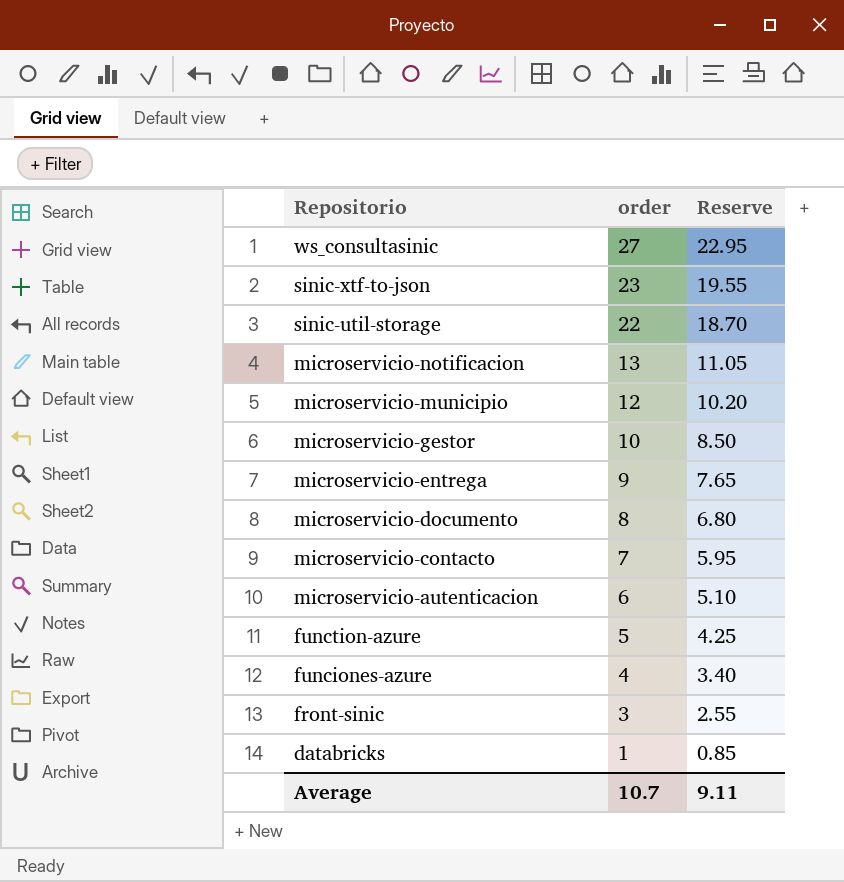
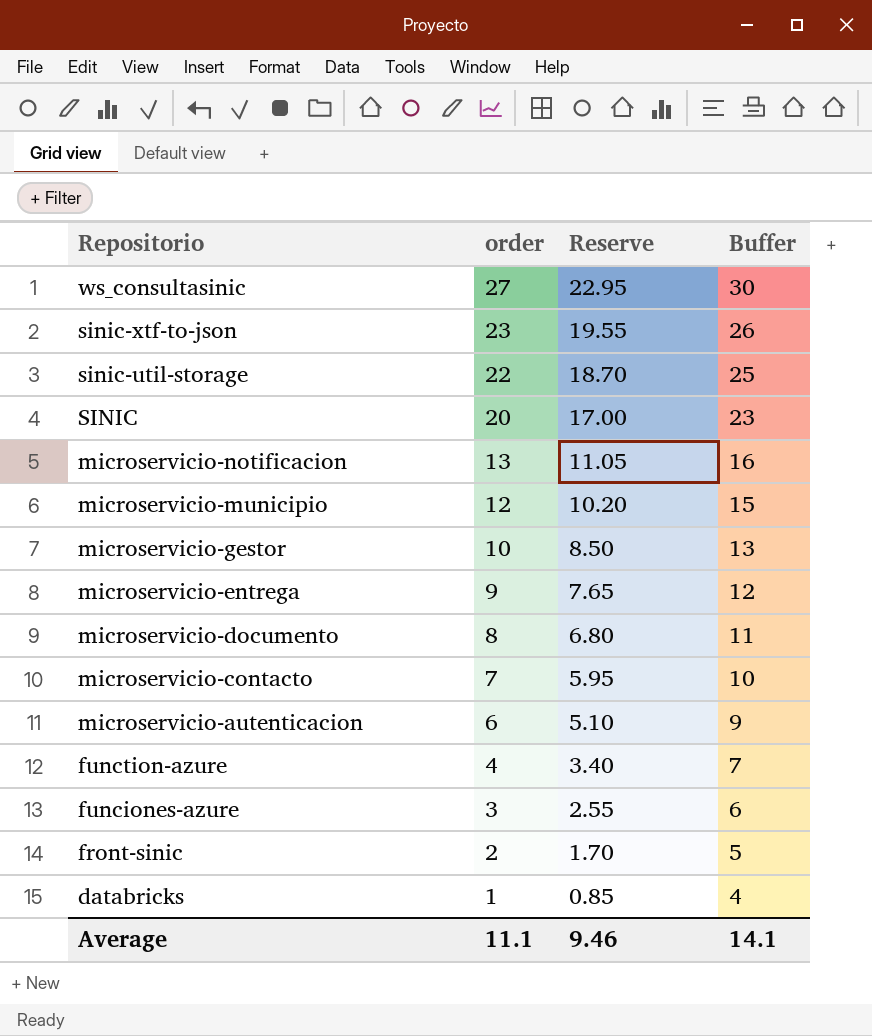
column Buffer | formula: none -> [order] + 3
row SINIC: none -> 20 | 17.00 | 23
function-azure | order: 5 -> 4
function-azure | Reserve: 4.25 -> 3.40
funciones-azure | order: 4 -> 3
funciones-azure | Reserve: 3.40 -> 2.55
front-sinic | order: 3 -> 2
front-sinic | Reserve: 2.55 -> 1.70
Average | order: 10.7 -> 11.1
Average | Reserve: 9.11 -> 9.46

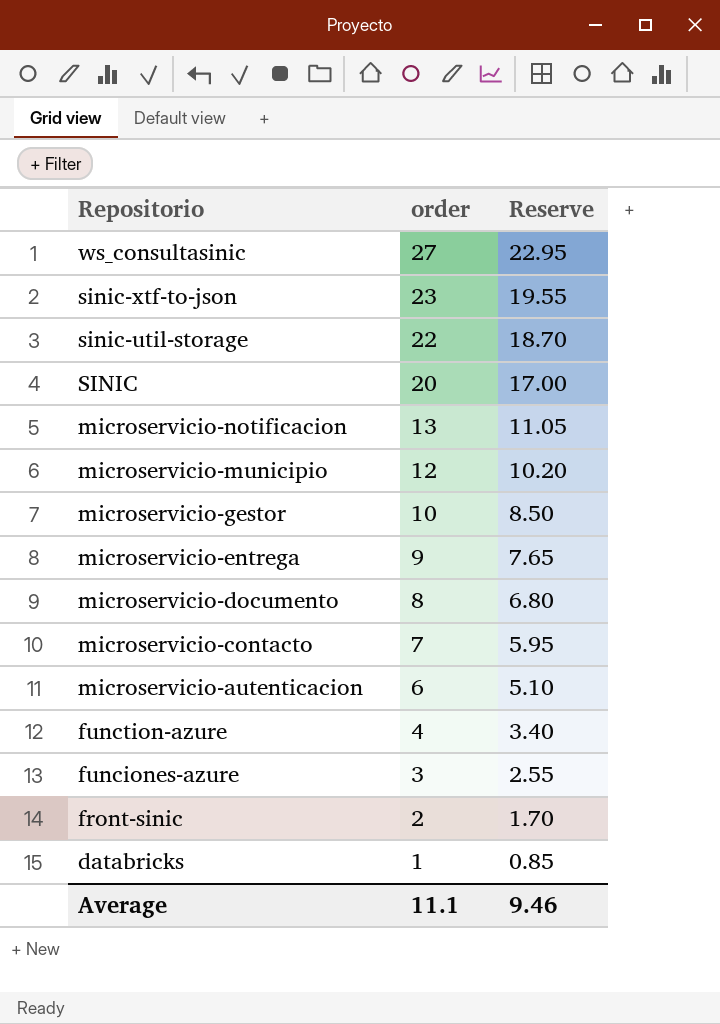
column Buffer | formula: [order] + 3 -> none

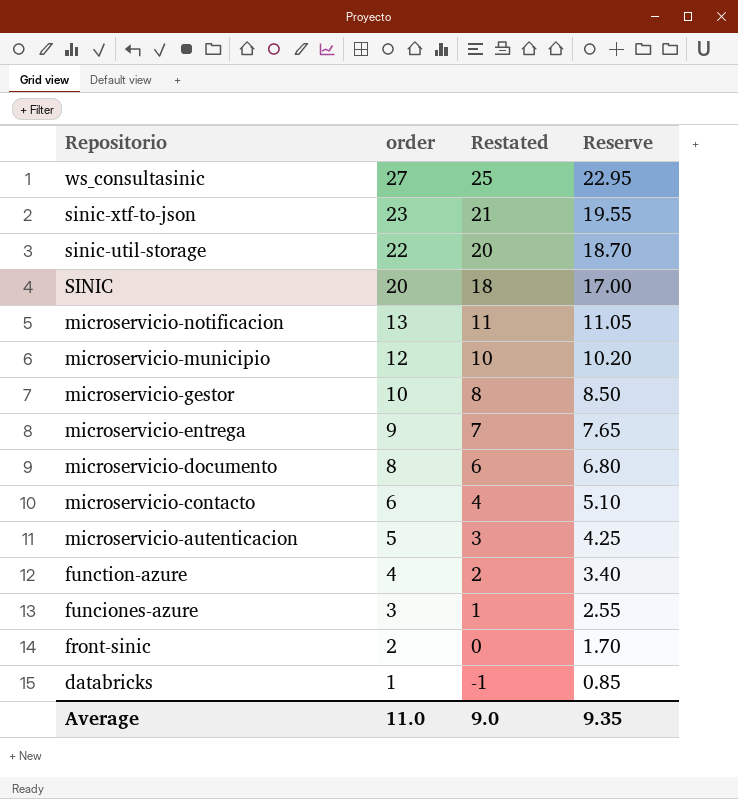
column Restated | formula: none -> [order] - 2
microservicio-contacto | order: 7 -> 6
microservicio-contacto | Reserve: 5.95 -> 5.10
microservicio-autenticacion | order: 6 -> 5
microservicio-autenticacion | Reserve: 5.10 -> 4.25
Average | order: 11.1 -> 11.0
Average | Reserve: 9.46 -> 9.35

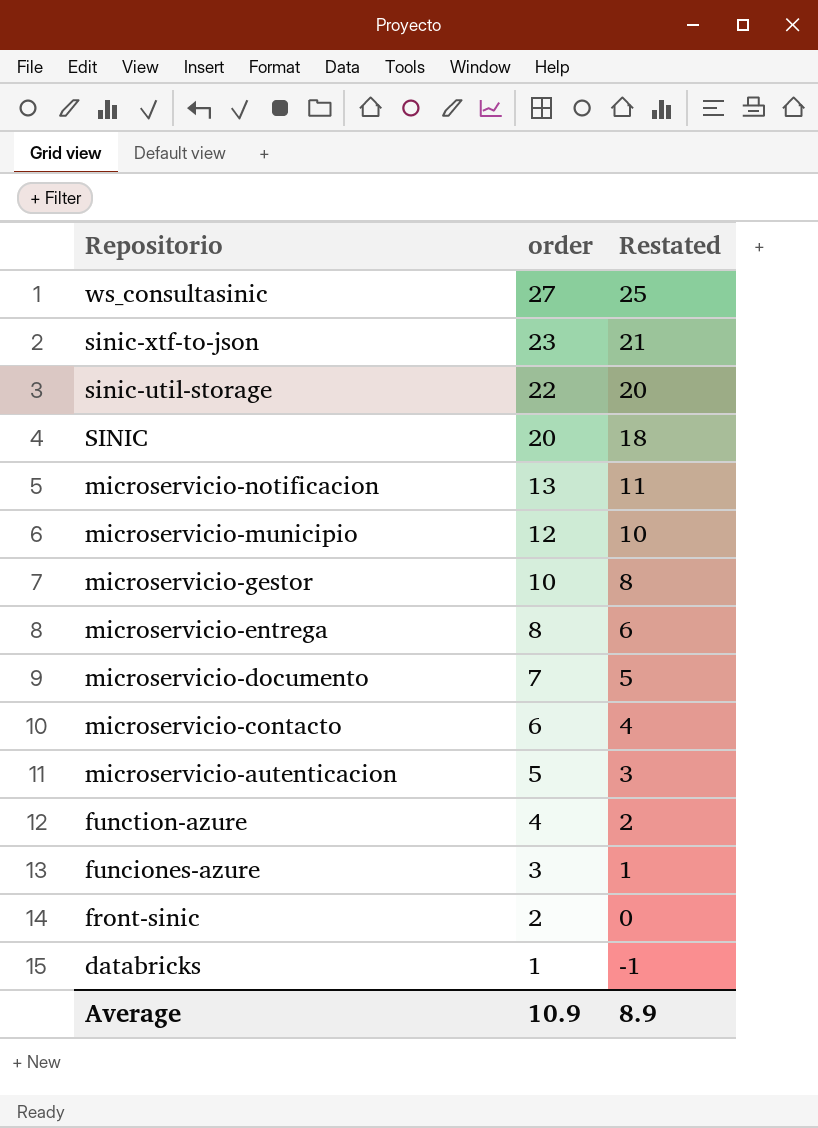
column Reserve | formula: [order] * 0.85 -> none
microservicio-entrega | order: 9 -> 8
microservicio-entrega | Restated: 7 -> 6
microservicio-documento | order: 8 -> 7
microservicio-documento | Restated: 6 -> 5
Average | order: 11.0 -> 10.9
Average | Restated: 9.0 -> 8.9

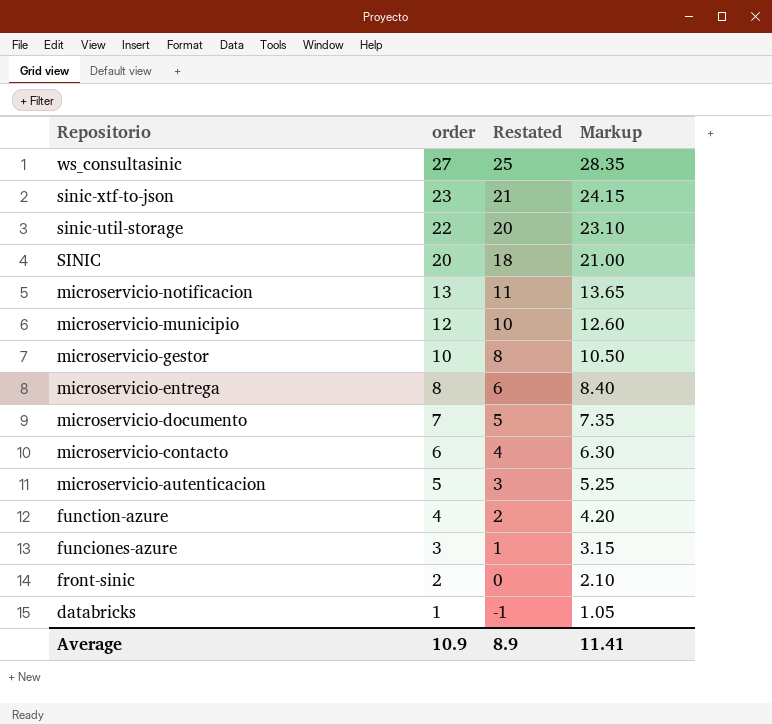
column Markup | formula: none -> [order] * 1.05

